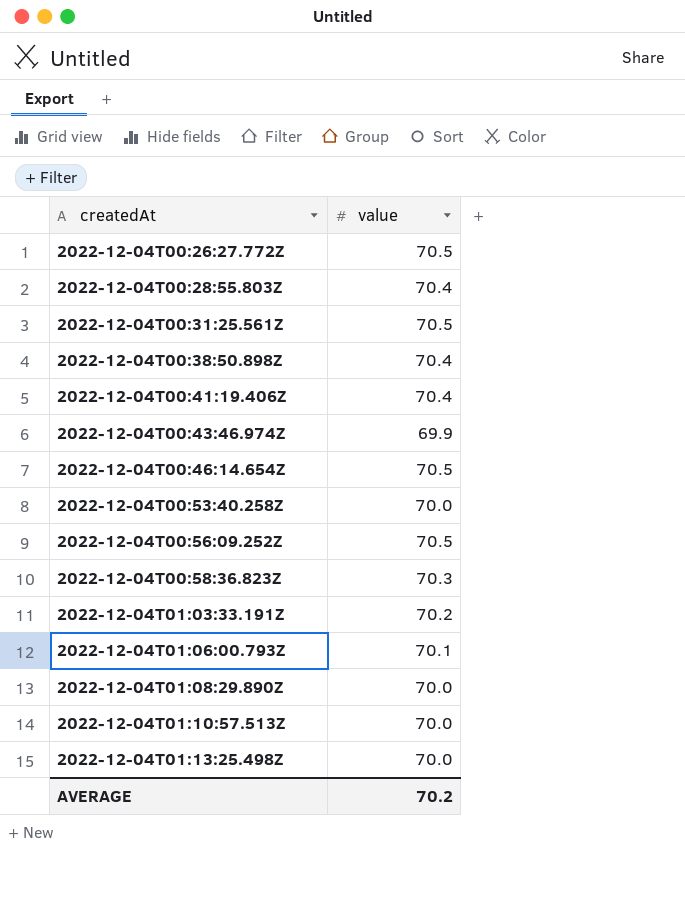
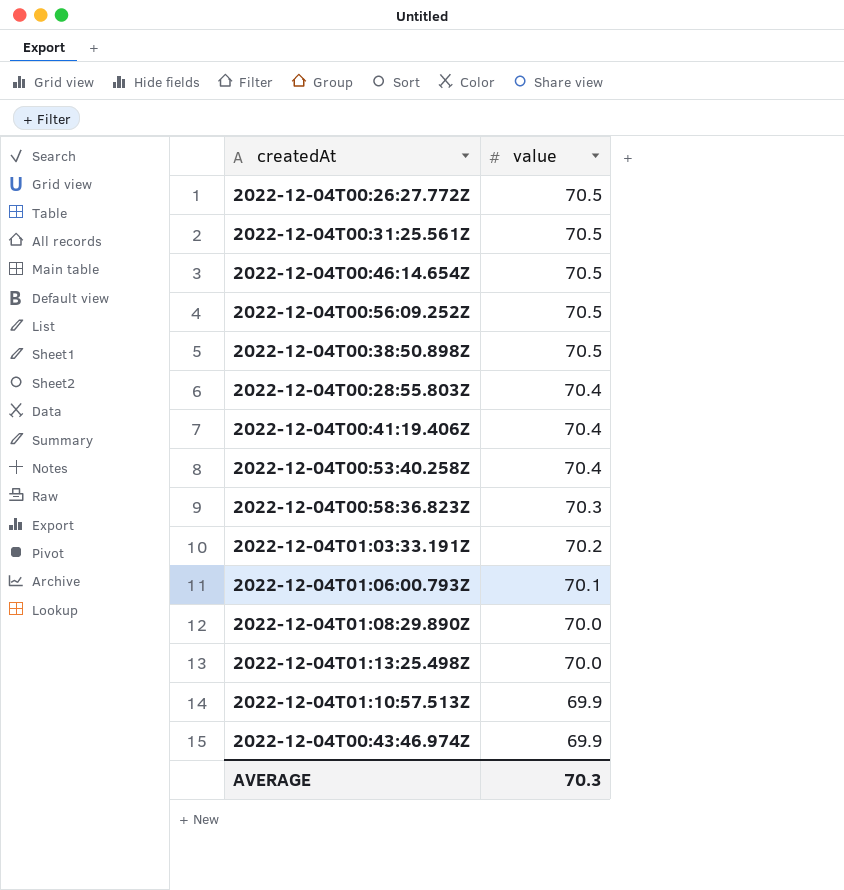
row order: createdAt ascending -> value descending
2022-12-04T00:38:50.898Z | value: 70.4 -> 70.5
2022-12-04T00:53:40.258Z | value: 70.0 -> 70.4
2022-12-04T01:10:57.513Z | value: 70.0 -> 69.9
AVERAGE | value: 70.2 -> 70.3

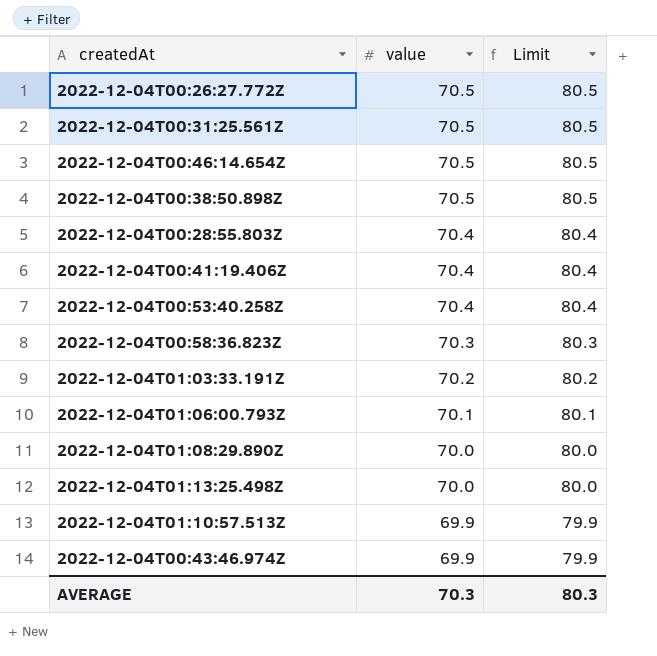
column Limit | formula: none -> [value] + 10
row 2022-12-04T00:56:09.252Z: 70.5 -> none

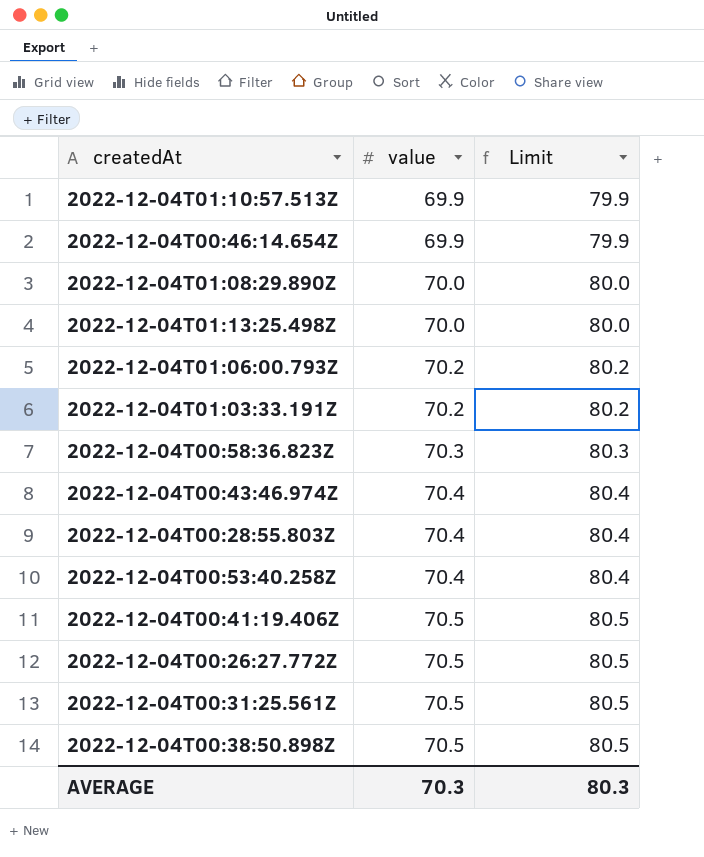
row order: value descending -> value ascending
2022-12-04T00:46:14.654Z | value: 70.5 -> 69.9
2022-12-04T00:46:14.654Z | Limit: 80.5 -> 79.9
2022-12-04T01:06:00.793Z | value: 70.1 -> 70.2
2022-12-04T01:06:00.793Z | Limit: 80.1 -> 80.2
2022-12-04T00:43:46.974Z | value: 69.9 -> 70.4
2022-12-04T00:43:46.974Z | Limit: 79.9 -> 80.4
2022-12-04T00:41:19.406Z | value: 70.4 -> 70.5
2022-12-04T00:41:19.406Z | Limit: 80.4 -> 80.5

